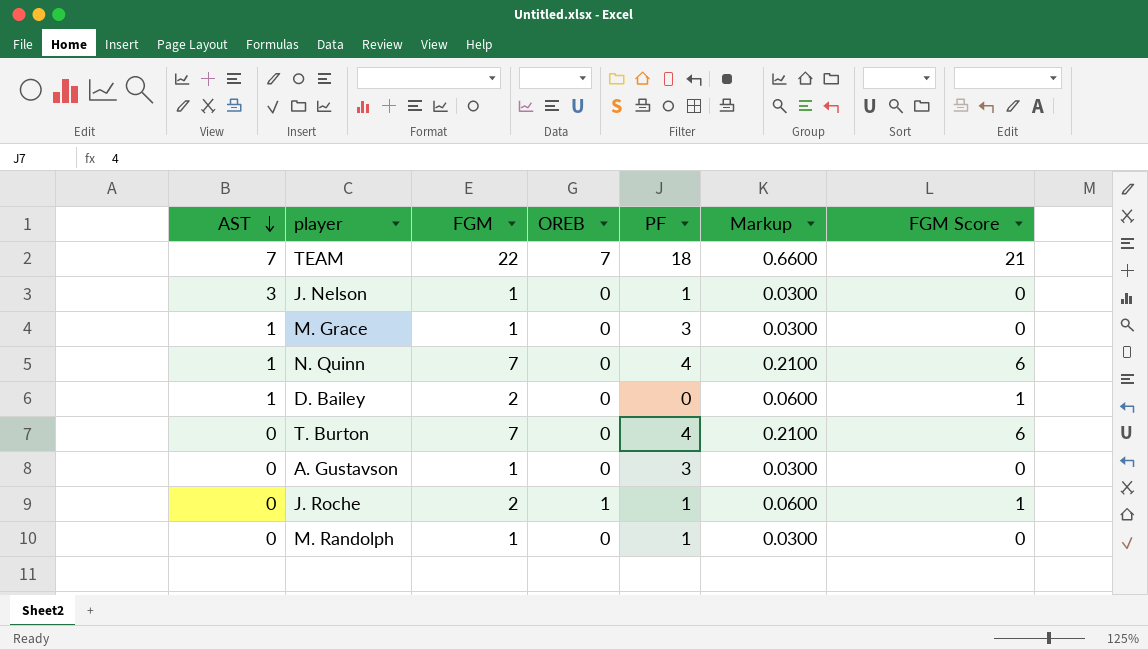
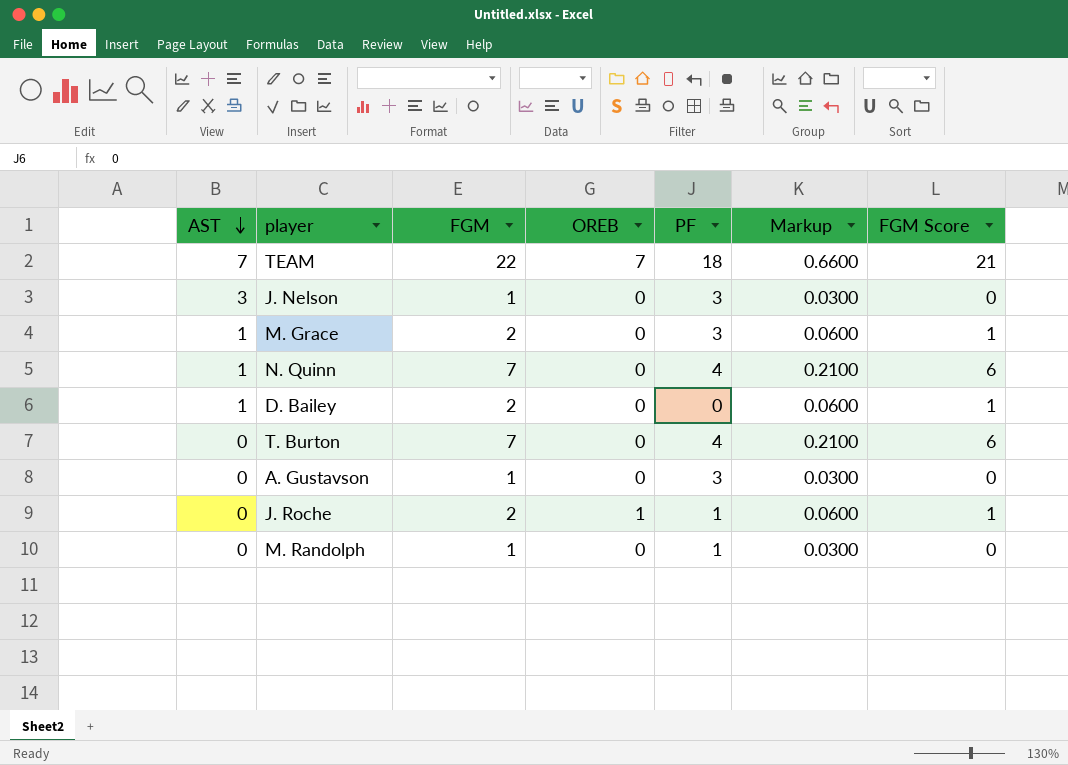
J. Nelson | PF: 1 -> 3
M. Grace | FGM: 1 -> 2
M. Grace | Markup: 0.0300 -> 0.0600
M. Grace | FGM Score: 0 -> 1

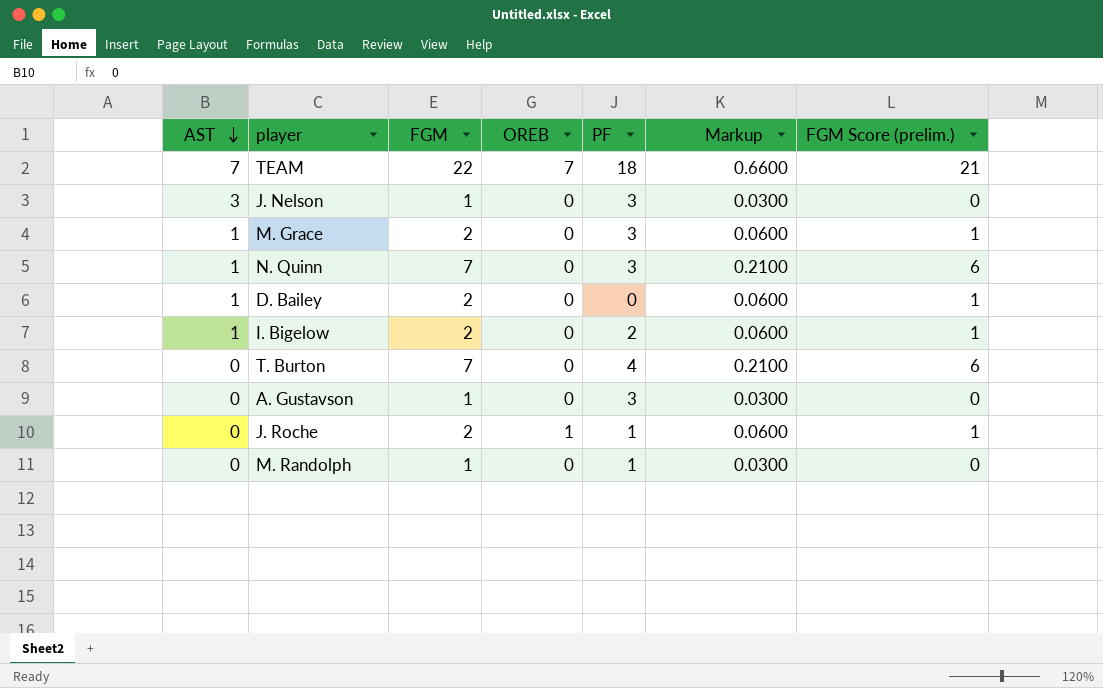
column name: FGM Score -> FGM Score (prelim.)
N. Quinn | PF: 4 -> 3
row I. Bigelow: none -> 1 | 2 | 0 | 2 | 0.0600 | 1

